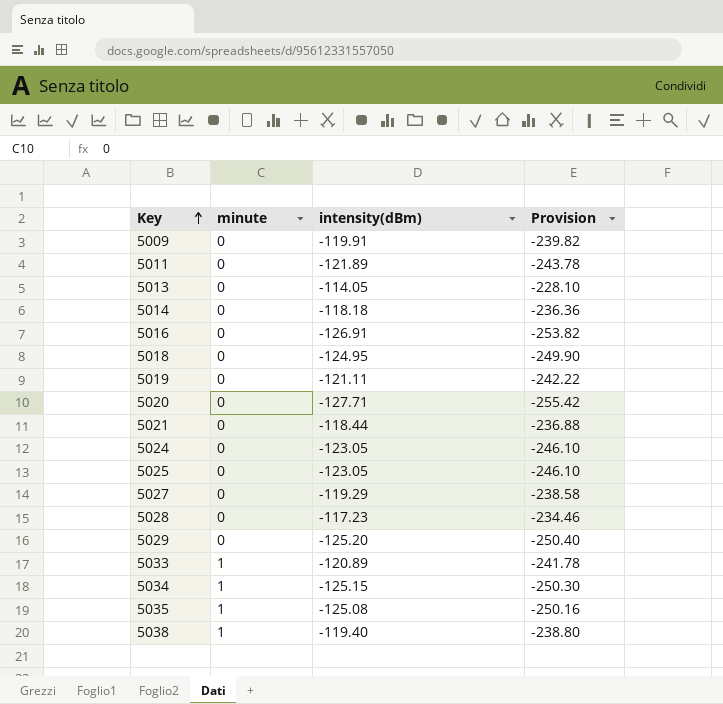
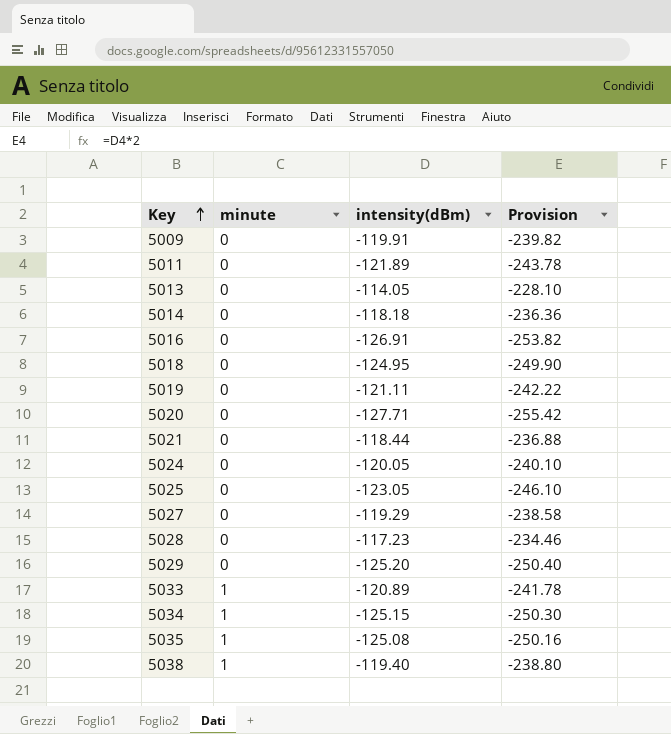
5024 | intensity(dBm): -123.05 -> -120.05
5024 | Provision: -246.10 -> -240.10

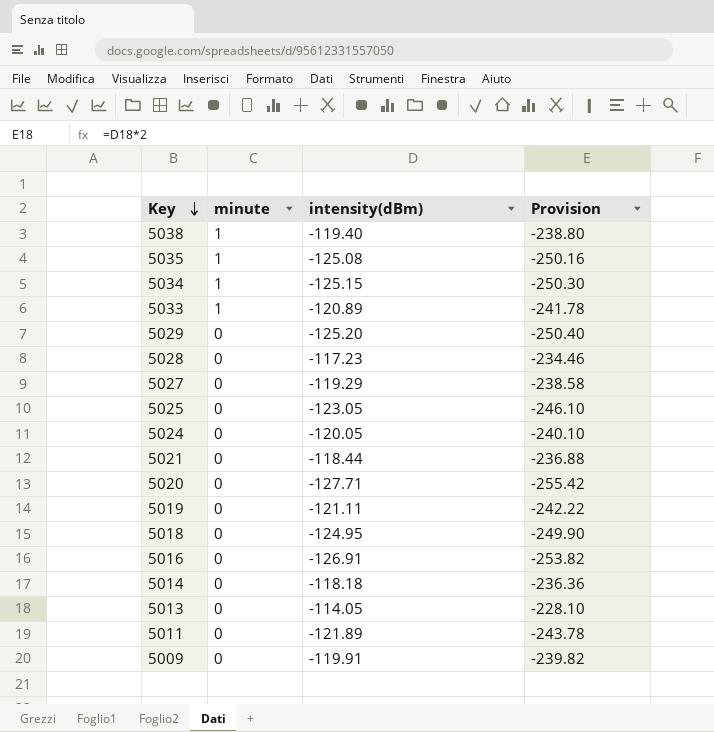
row order: Key ascending -> Key descending

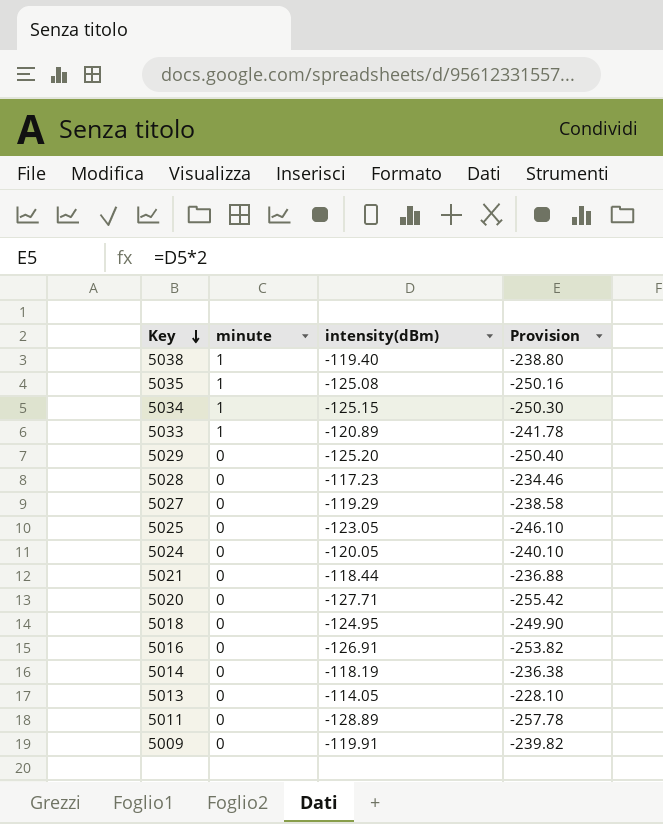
row 5019: 0 | -121.11 | -242.22 -> none
5014 | intensity(dBm): -118.18 -> -118.19
5014 | Provision: -236.36 -> -236.38
5011 | intensity(dBm): -121.89 -> -128.89
5011 | Provision: -243.78 -> -257.78

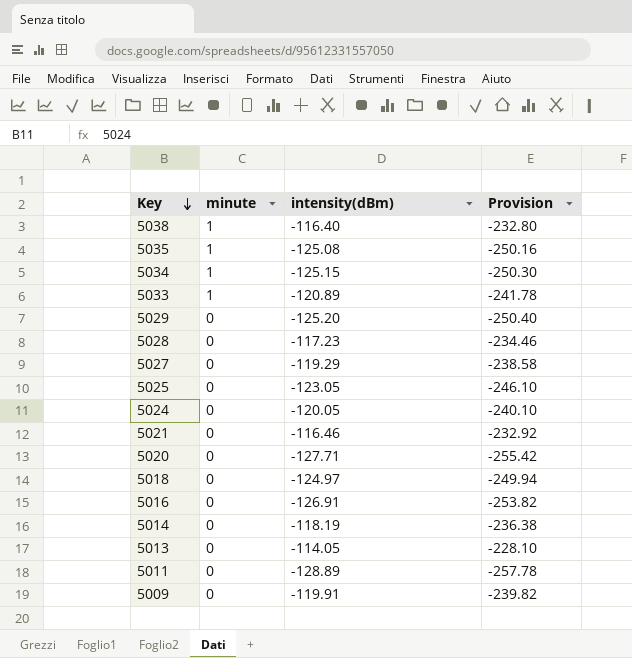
5038 | intensity(dBm): -119.40 -> -116.40
5038 | Provision: -238.80 -> -232.80
5021 | intensity(dBm): -118.44 -> -116.46
5021 | Provision: -236.88 -> -232.92
5018 | intensity(dBm): -124.95 -> -124.97
5018 | Provision: -249.90 -> -249.94

